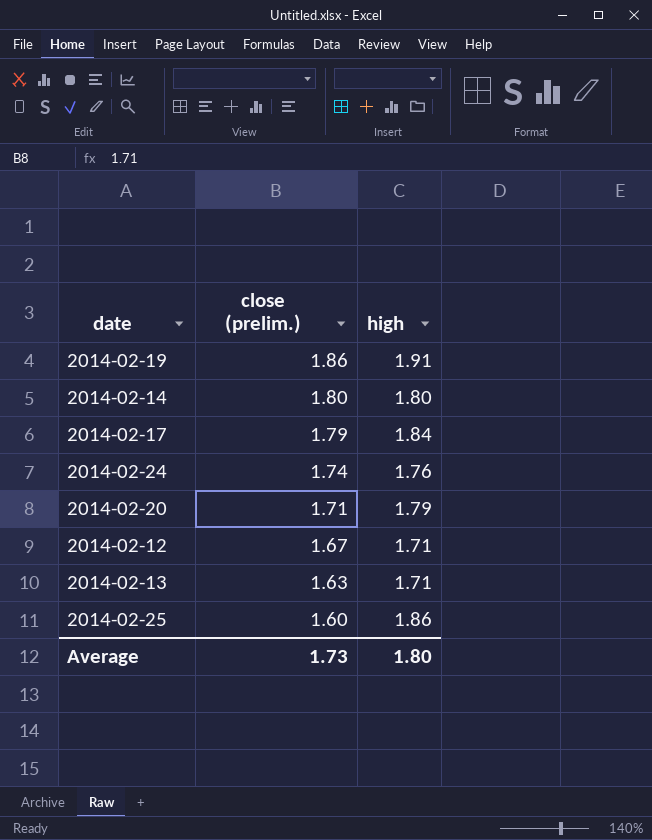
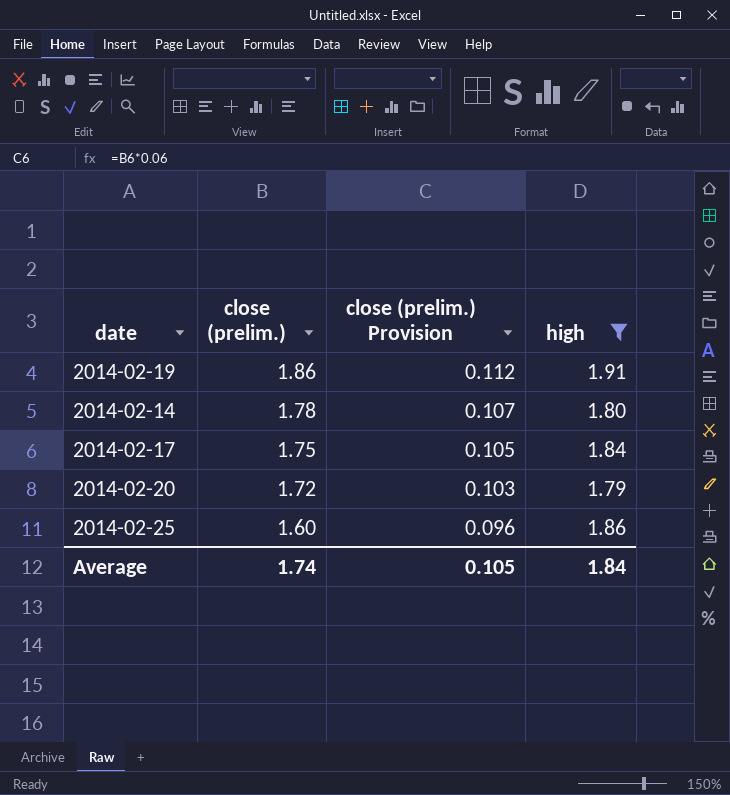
filter: none -> high >= 1.79
column close (prelim.) Provision | formula: none -> [close (prelim.)] * 0.06
2014-02-14 | close (prelim.): 1.80 -> 1.78
2014-02-17 | close (prelim.): 1.79 -> 1.75
2014-02-20 | close (prelim.): 1.71 -> 1.72
Average | close (prelim.): 1.73 -> 1.74
Average | high: 1.80 -> 1.84

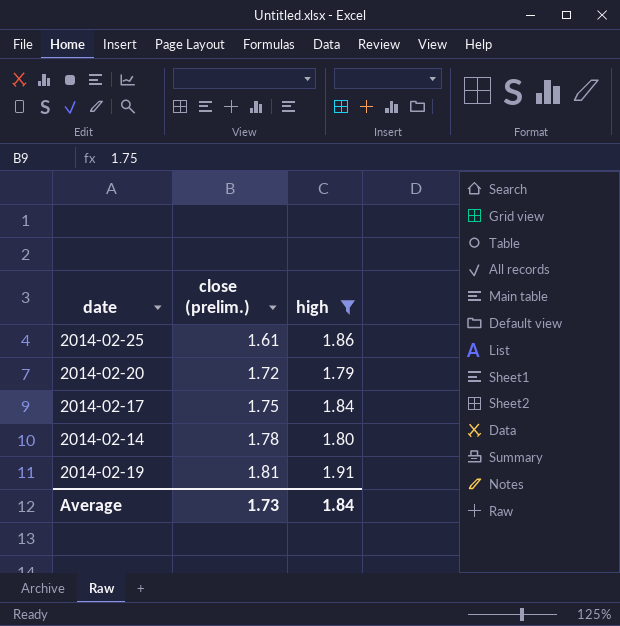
row order: close (prelim.) descending -> close (prelim.) ascending
column close (prelim.) Provision | formula: [close (prelim.)] * 0.06 -> none
2014-02-25 | close (prelim.): 1.60 -> 1.61
2014-02-19 | close (prelim.): 1.86 -> 1.81
Average | close (prelim.): 1.74 -> 1.73

